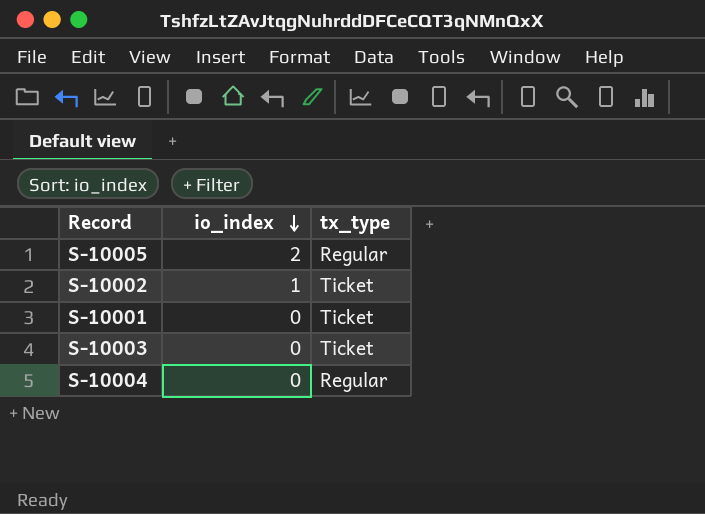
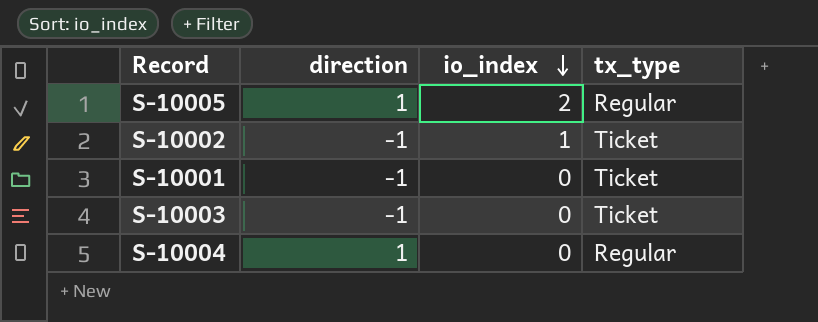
column direction | position: none -> 2

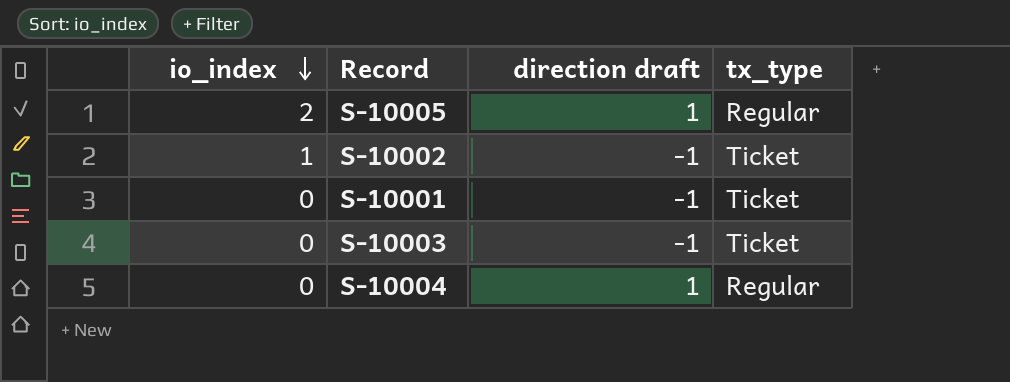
column io_index | position: 3 -> 1
column name: direction -> direction draft

